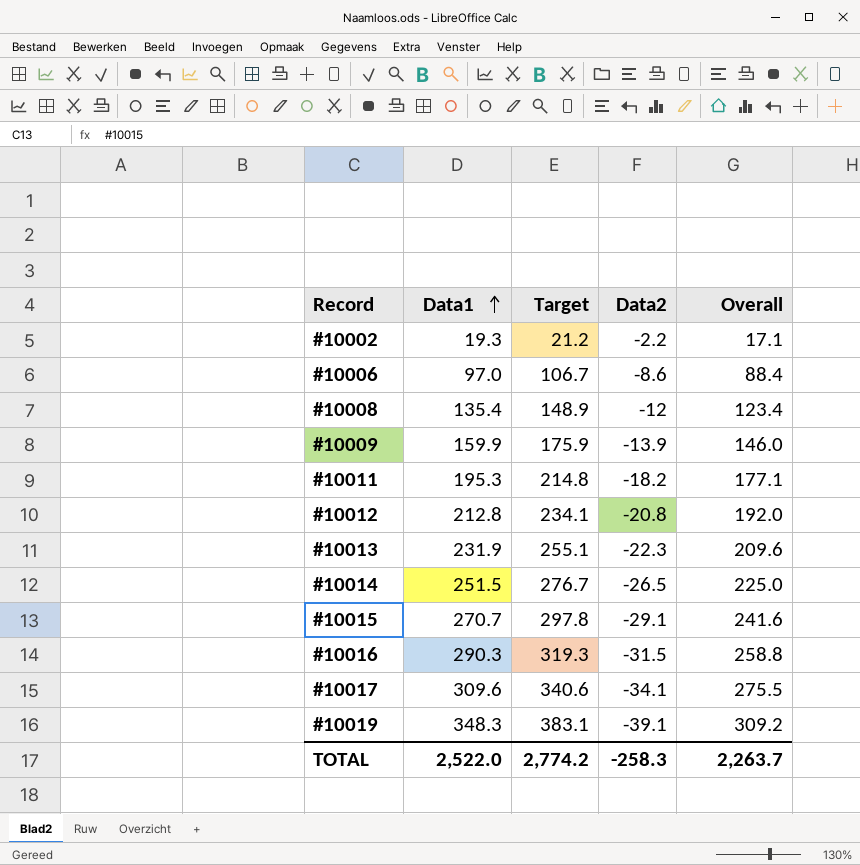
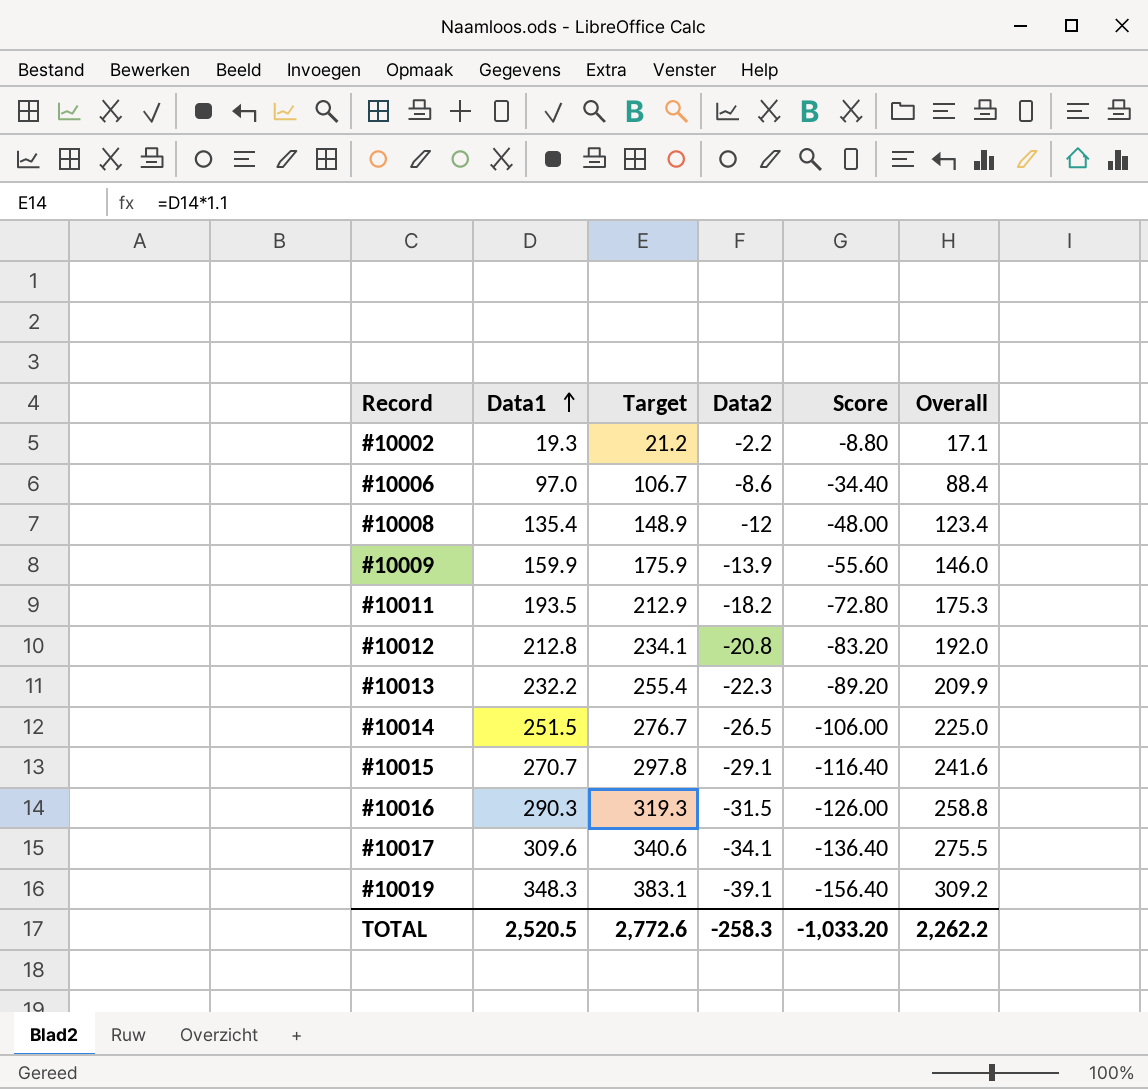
column Score | formula: none -> [Data2] * 4
#10011 | Data1: 195.3 -> 193.5
#10011 | Target: 214.8 -> 212.9
#10011 | Overall: 177.1 -> 175.3
#10013 | Data1: 231.9 -> 232.2
#10013 | Target: 255.1 -> 255.4
#10013 | Overall: 209.6 -> 209.9
TOTAL | Data1: 2,522.0 -> 2,520.5
TOTAL | Target: 2,774.2 -> 2,772.6
TOTAL | Overall: 2,263.7 -> 2,262.2

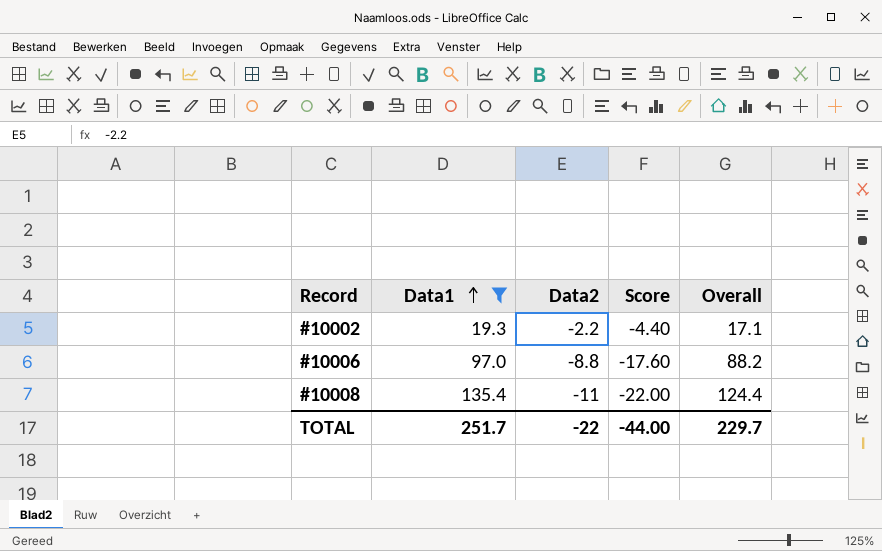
filter: none -> Data1 <= 135.4
column Target | formula: [Data1] * 1.1 -> none
column Score | formula: [Data2] * 4 -> [Data2] * 2
#10006 | Data2: -8.6 -> -8.8
#10006 | Overall: 88.4 -> 88.2
#10008 | Data2: -12 -> -11
#10008 | Overall: 123.4 -> 124.4
TOTAL | Data1: 2,520.5 -> 251.7
TOTAL | Data2: -258.3 -> -22
TOTAL | Score: -1,033.20 -> -44.00
TOTAL | Overall: 2,262.2 -> 229.7

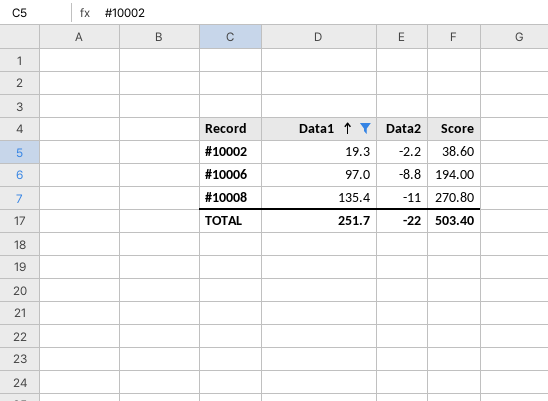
column Overall | formula: [Data1] + [Data2] -> none
column Score | formula: [Data2] * 2 -> [Data1] * 2
TOTAL | Score: -44.00 -> 503.40

